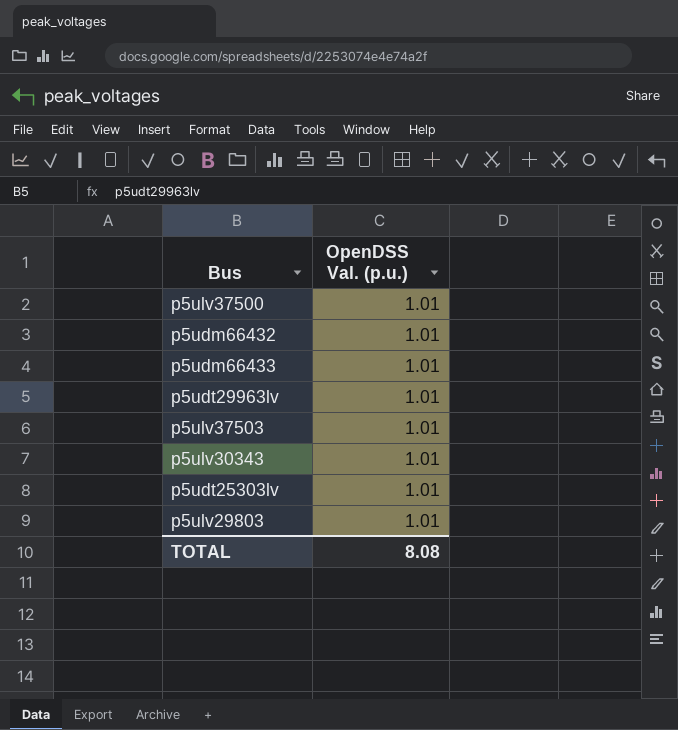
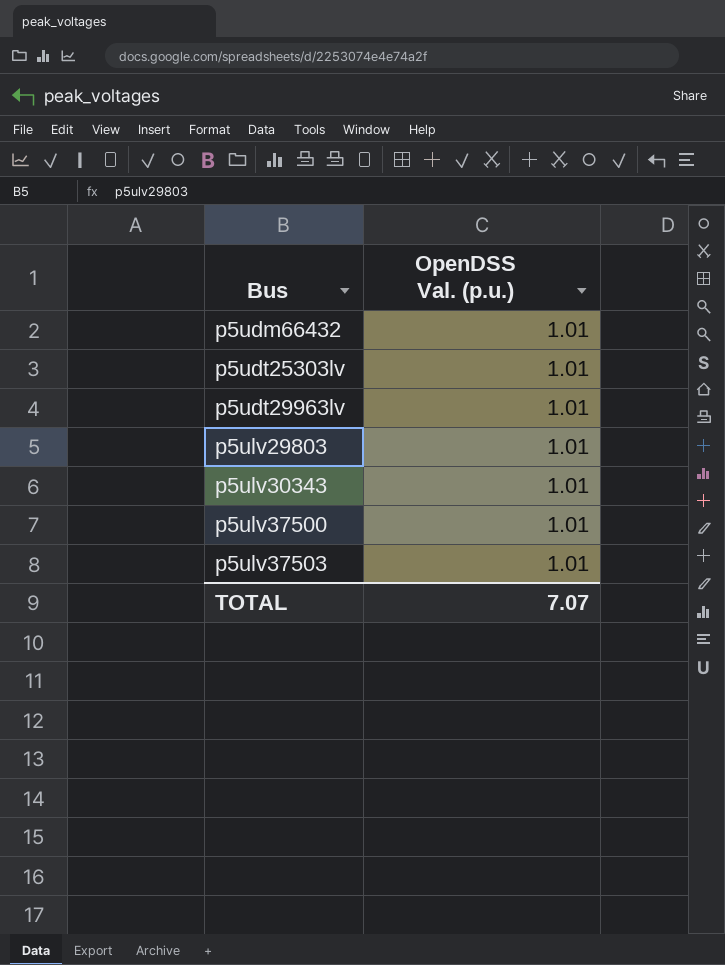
row order: none -> Bus ascending
row p5udm66433: 1.01 -> none
TOTAL | OpenDSS Val. (p.u.): 8.08 -> 7.07

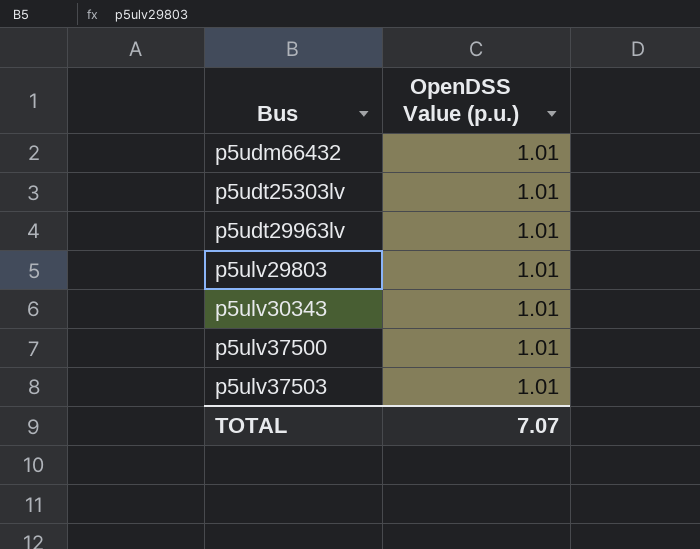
column name: OpenDSS Val. (p.u.) -> OpenDSS Value (p.u.)

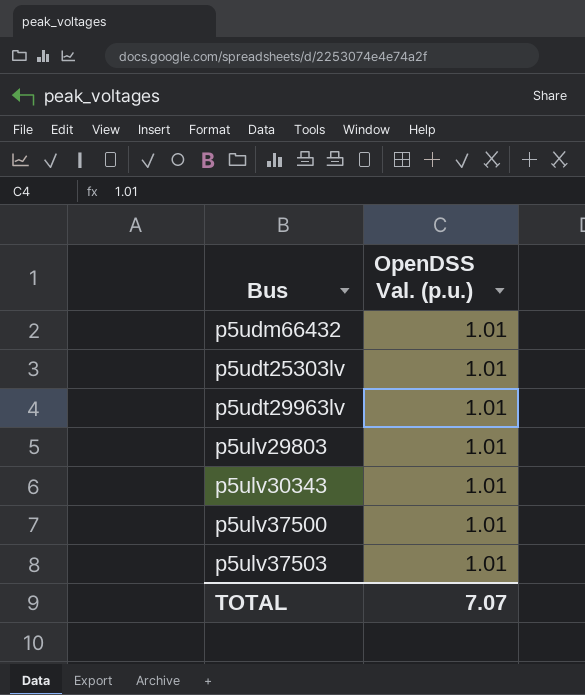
column name: OpenDSS Value (p.u.) -> OpenDSS Val. (p.u.)

